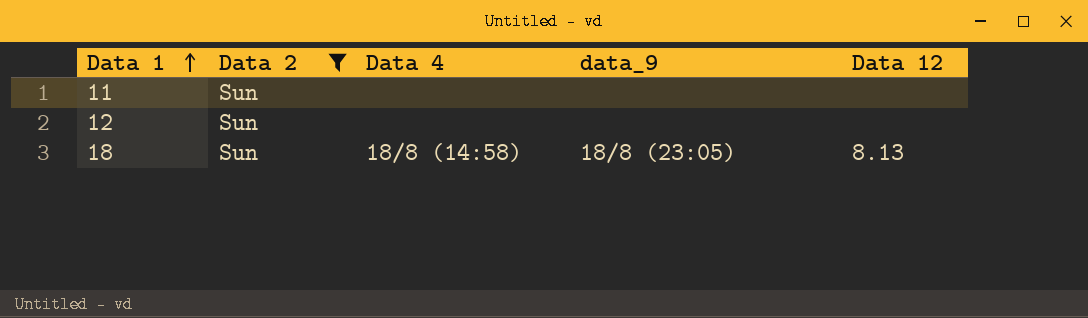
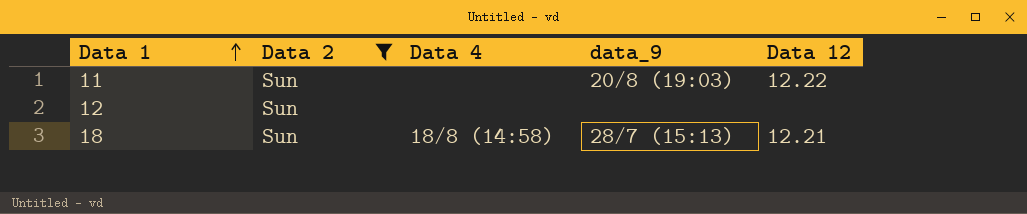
11 | data_9: none -> 20/8 (19:03)
11 | Data 12: none -> 12.22
18 | data_9: 18/8 (23:05) -> 28/7 (15:13)
18 | Data 12: 8.13 -> 12.21

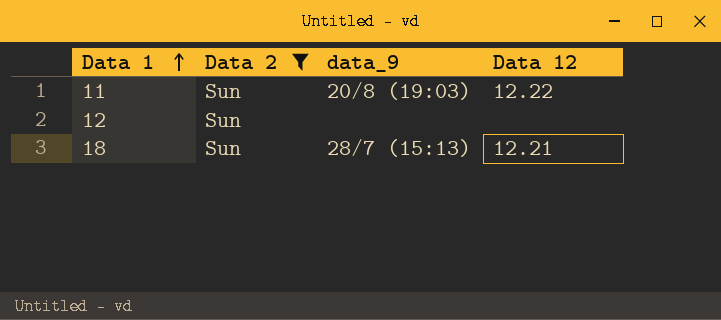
column Data 4 | position: 3 -> none

